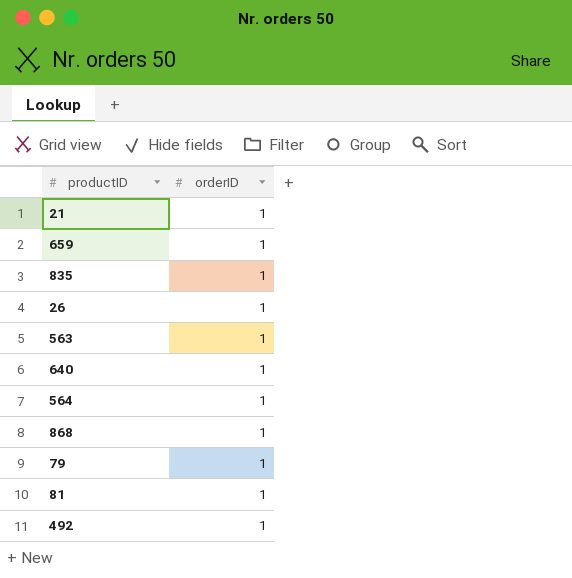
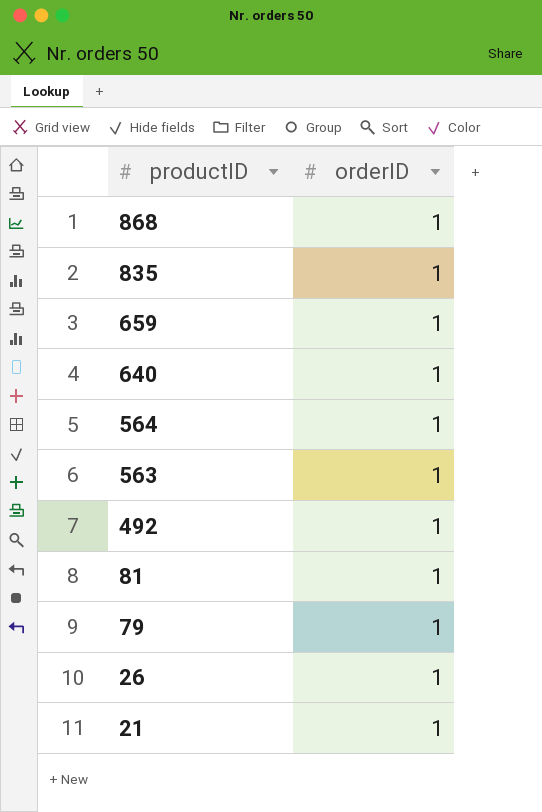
row order: none -> productID descending

